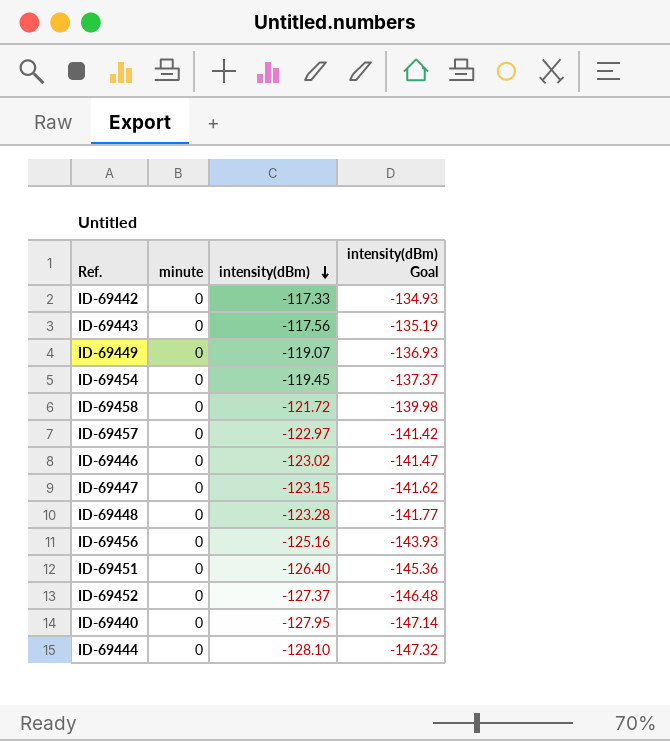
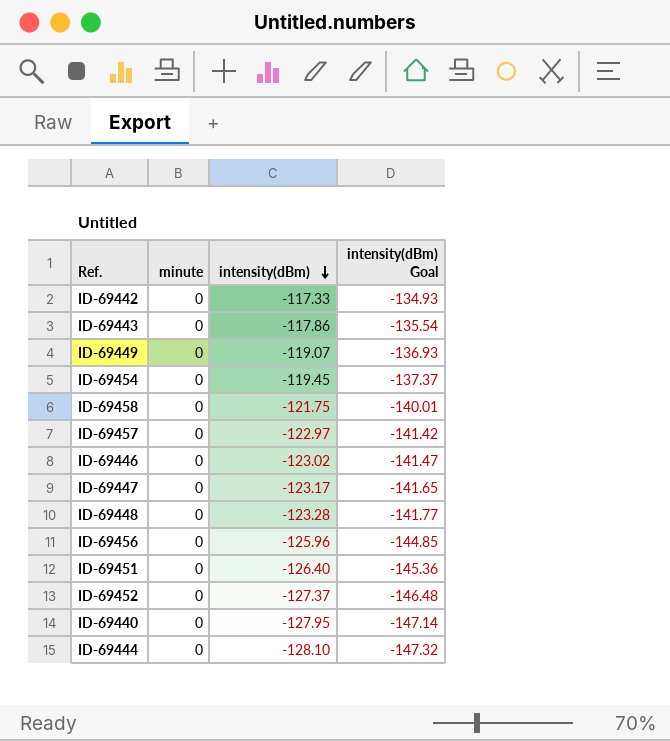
ID-69443 | intensity(dBm): -117.56 -> -117.86
ID-69443 | intensity(dBm) Goal: -135.19 -> -135.54
ID-69458 | intensity(dBm): -121.72 -> -121.75
ID-69458 | intensity(dBm) Goal: -139.98 -> -140.01
ID-69447 | intensity(dBm): -123.15 -> -123.17
ID-69447 | intensity(dBm) Goal: -141.62 -> -141.65
ID-69456 | intensity(dBm): -125.16 -> -125.96
ID-69456 | intensity(dBm) Goal: -143.93 -> -144.85

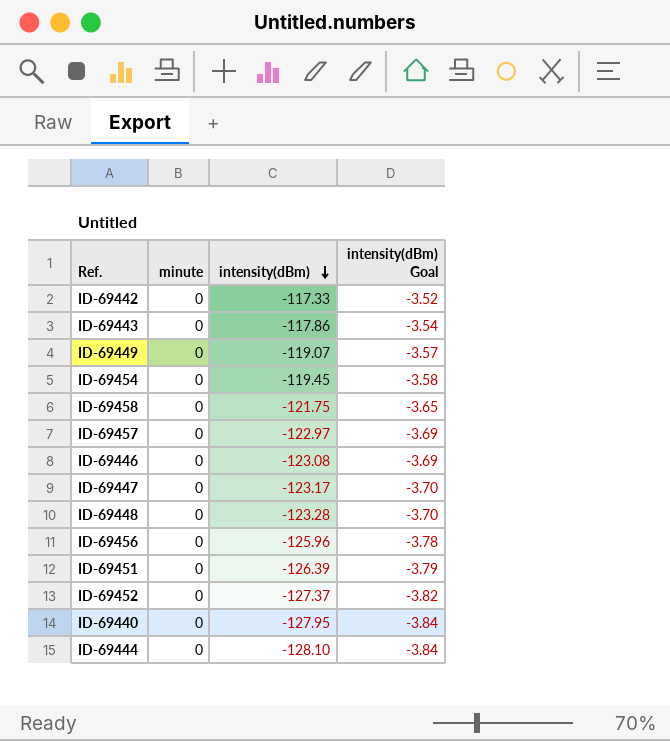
column intensity(dBm) Goal | formula: [intensity(dBm)] * 1.15 -> [intensity(dBm)] * 0.03
ID-69446 | intensity(dBm): -123.02 -> -123.08
ID-69451 | intensity(dBm): -126.40 -> -126.39

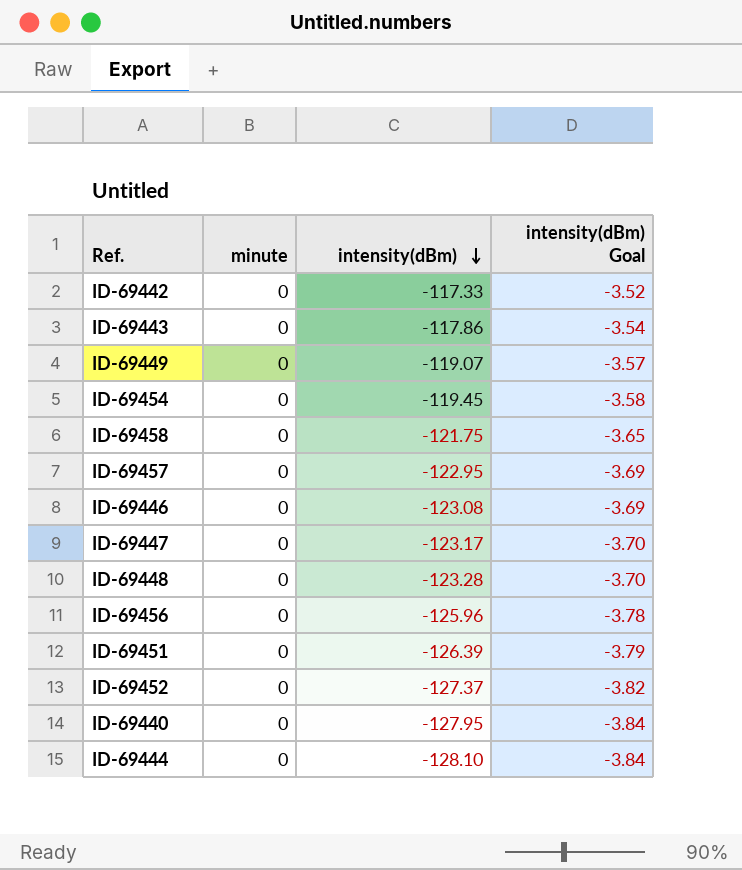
ID-69457 | intensity(dBm): -122.97 -> -122.95

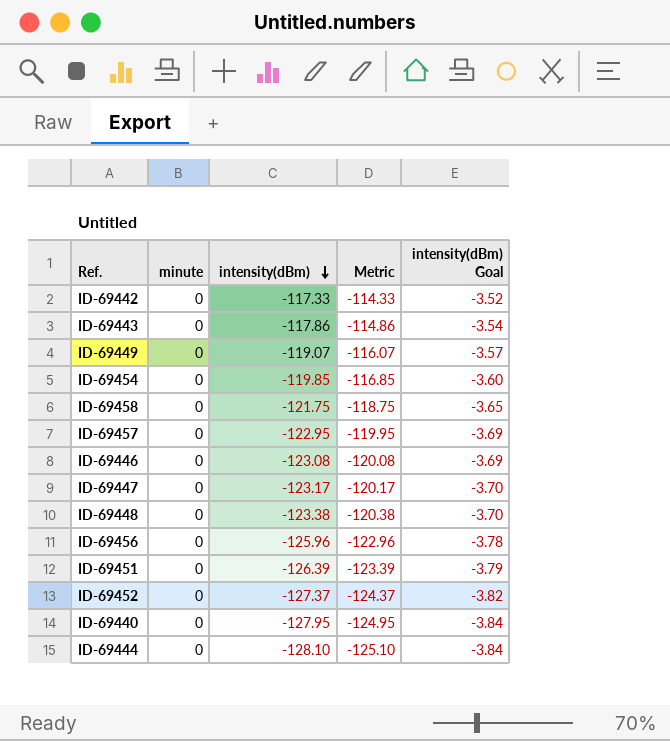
column Metric | formula: none -> [intensity(dBm)] + 3
ID-69454 | intensity(dBm): -119.45 -> -119.85
ID-69454 | intensity(dBm) Goal: -3.58 -> -3.60
ID-69448 | intensity(dBm): -123.28 -> -123.38

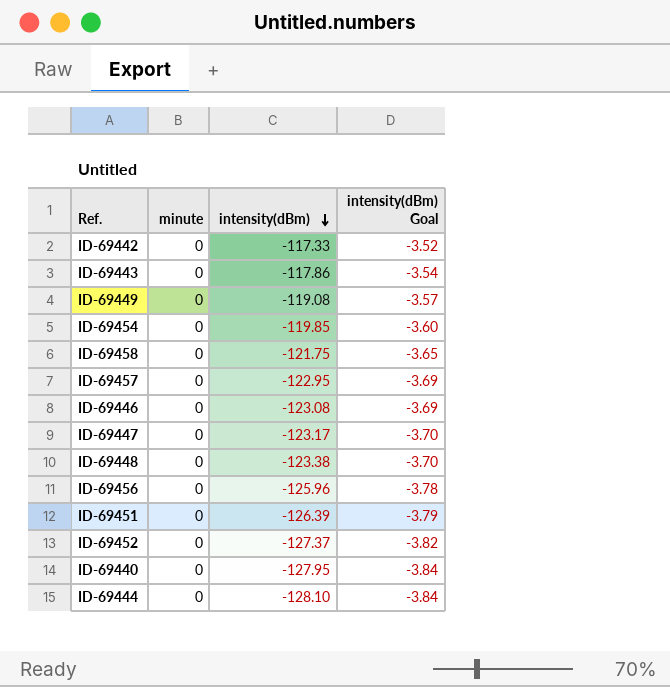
column Metric | formula: [intensity(dBm)] + 3 -> none
ID-69449 | intensity(dBm): -119.07 -> -119.08

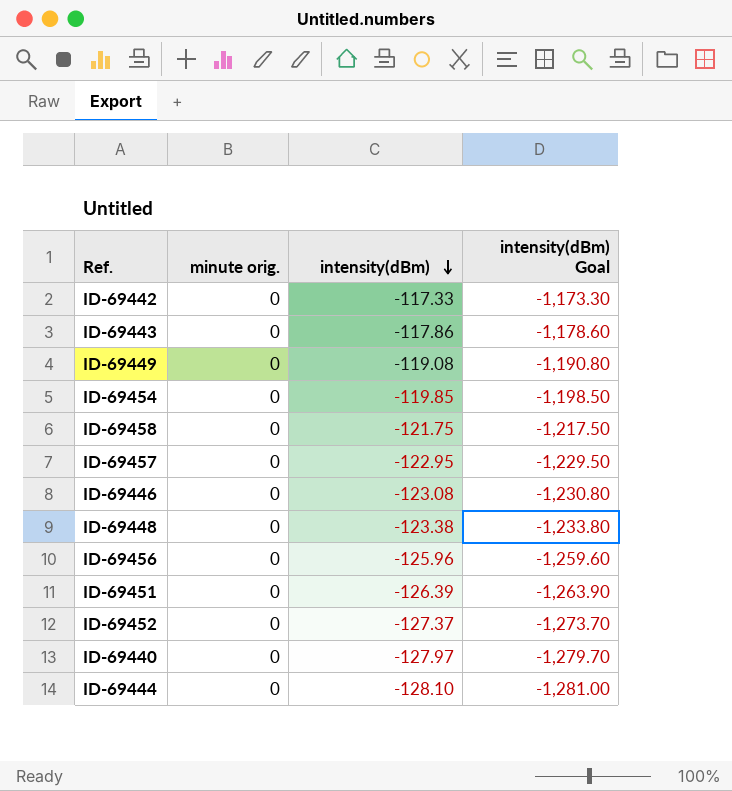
column name: minute -> minute orig.
column intensity(dBm) Goal | formula: [intensity(dBm)] * 0.03 -> [intensity(dBm)] * 10
row ID-69447: 0 | -123.17 | -3.70 -> none
ID-69440 | intensity(dBm): -127.95 -> -127.97

